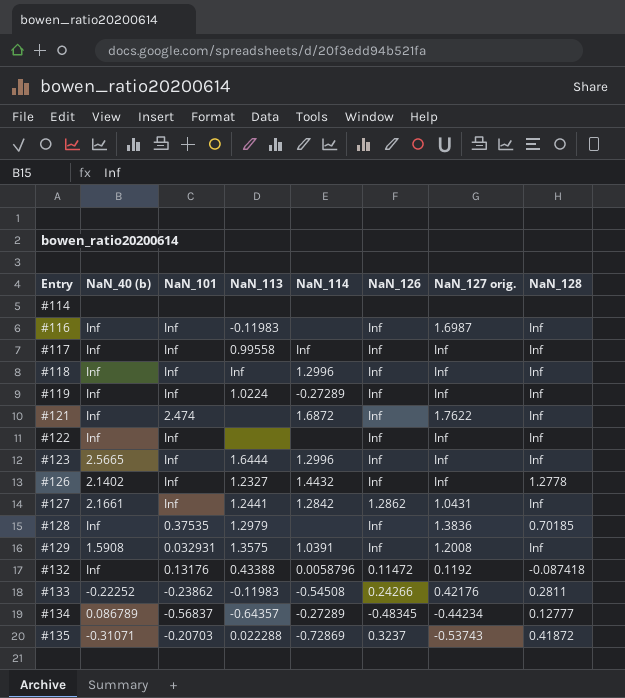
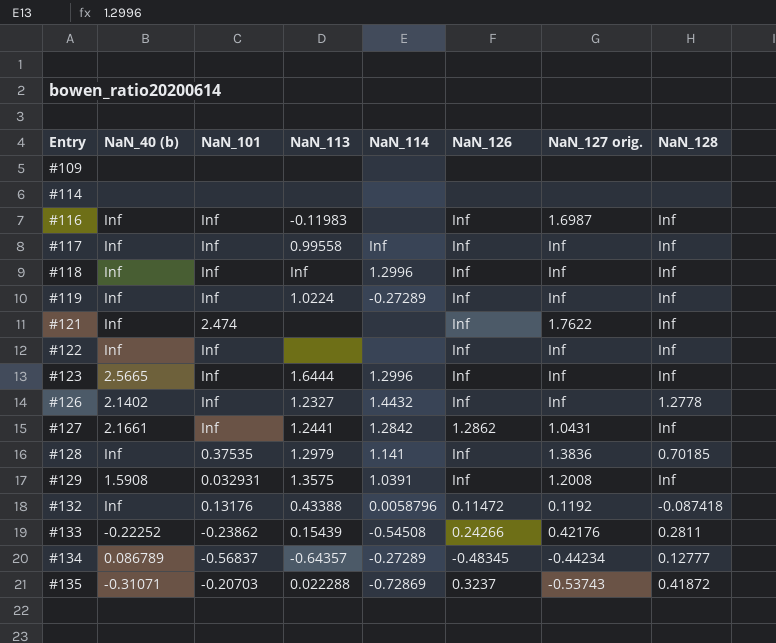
row #109: none -> none | none | none | none | none | none | none
#121 | NaN_114: 1.6872 -> none
#128 | NaN_114: none -> 1.141
#133 | NaN_113: -0.11983 -> 0.15439

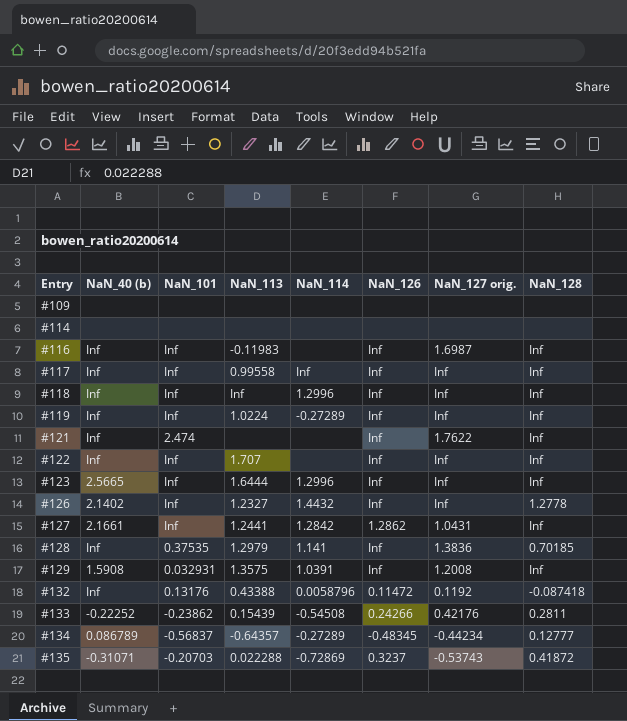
#122 | NaN_113: none -> 1.707

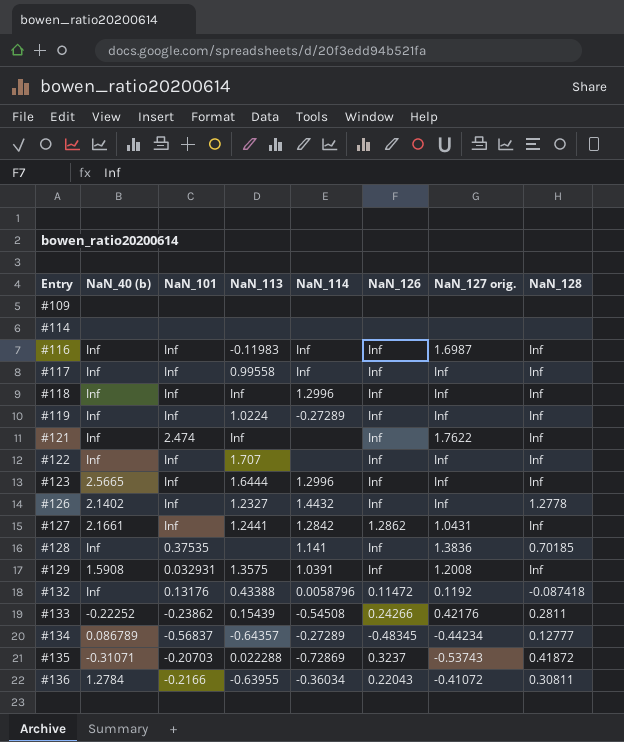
#116 | NaN_114: none -> Inf
#121 | NaN_113: none -> Inf
#128 | NaN_113: 1.2979 -> none
row #136: none -> 1.2784 | -0.2166 | -0.63955 | -0.36034 | 0.22043 | -0.41072 | 0.30811

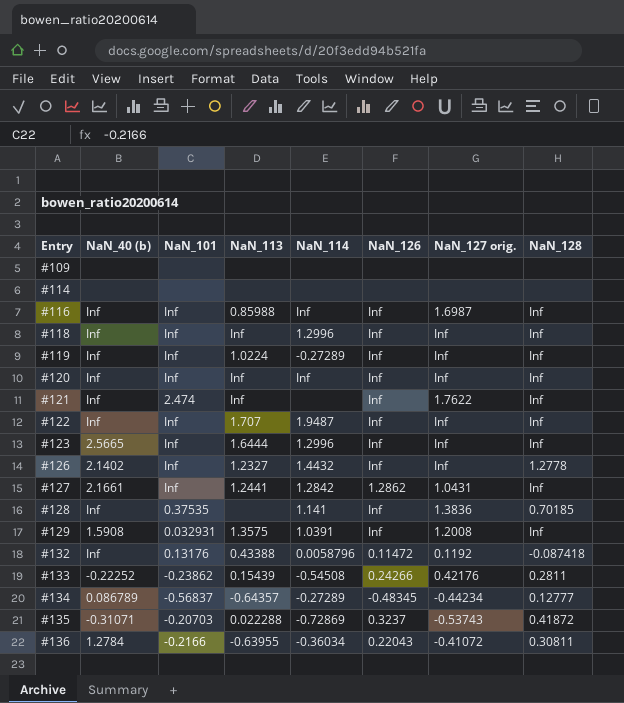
row #117: Inf | Inf | 0.99558 | Inf | Inf | Inf | Inf -> none
#116 | NaN_113: -0.11983 -> 0.85988
row #120: none -> Inf | Inf | Inf | Inf | Inf | Inf | Inf
#122 | NaN_114: none -> 1.9487

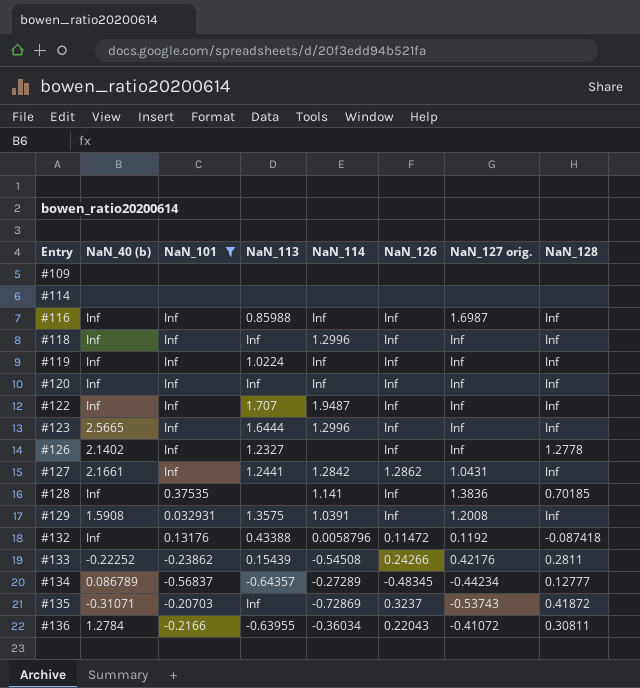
filter: none -> NaN_101 != 2.474
#119 | NaN_114: -0.27289 -> Inf
#126 | NaN_114: 1.4432 -> none
#135 | NaN_113: 0.022288 -> Inf

